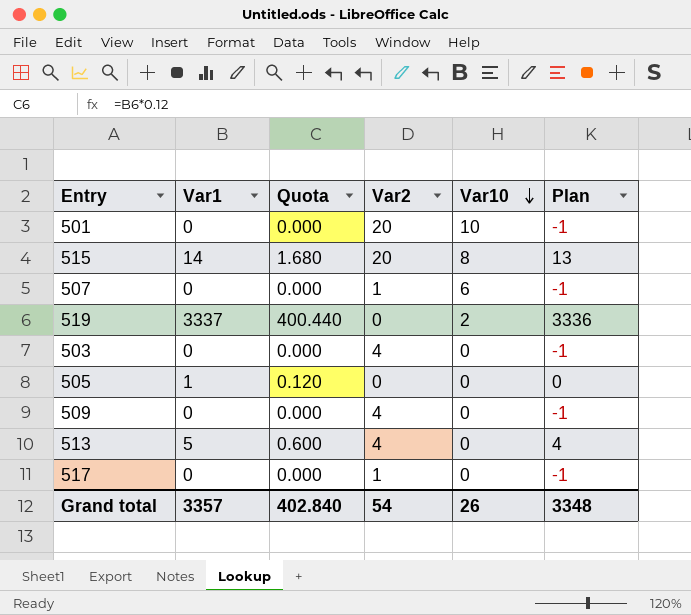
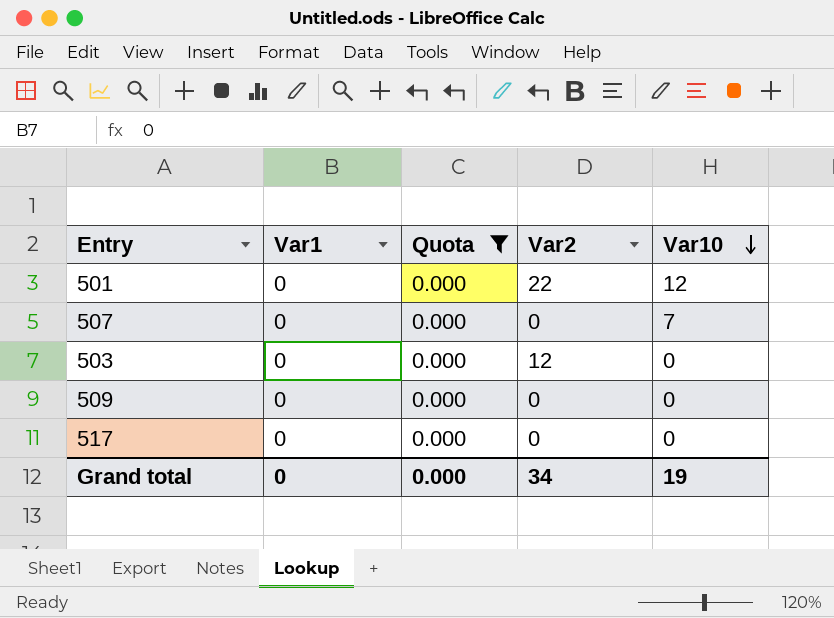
filter: none -> Quota = 0.000
column Plan | formula: [Var1] - 1 -> none
501 | Var2: 20 -> 22
501 | Var10: 10 -> 12
507 | Var2: 1 -> 0
507 | Var10: 6 -> 7
503 | Var2: 4 -> 12
509 | Var2: 4 -> 0
517 | Var2: 1 -> 0
Grand total | Var1: 3357 -> 0
Grand total | Quota: 402.840 -> 0.000
Grand total | Var2: 54 -> 34
Grand total | Var10: 26 -> 19

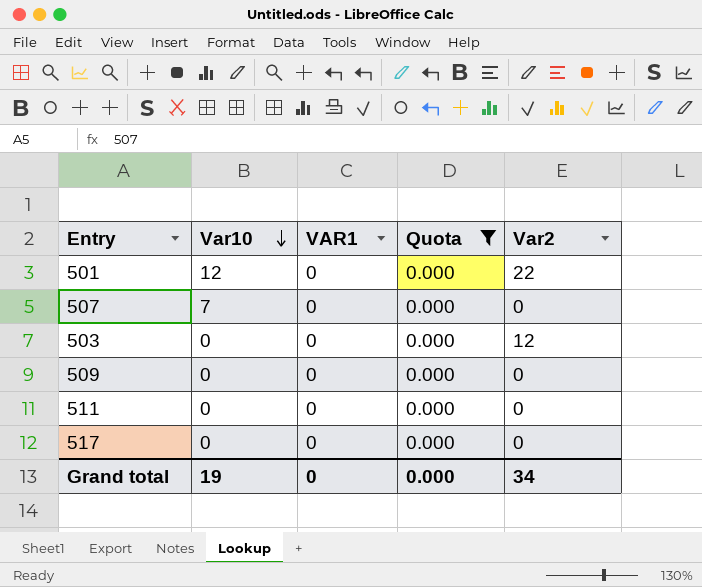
column Var10 | position: 5 -> 2
column name: Var1 -> VAR1
row 511: none -> 0 | 0 | 0.000 | 0

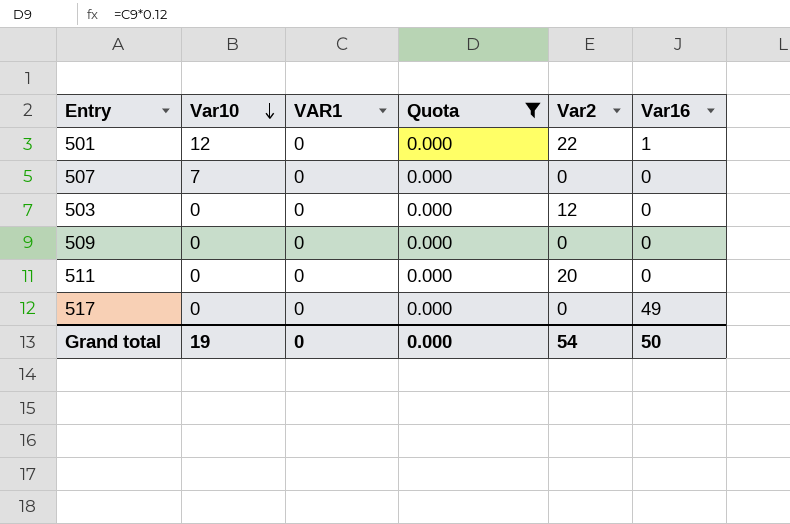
column Var16 | position: none -> 6
511 | Var2: 0 -> 20
Grand total | Var2: 34 -> 54

